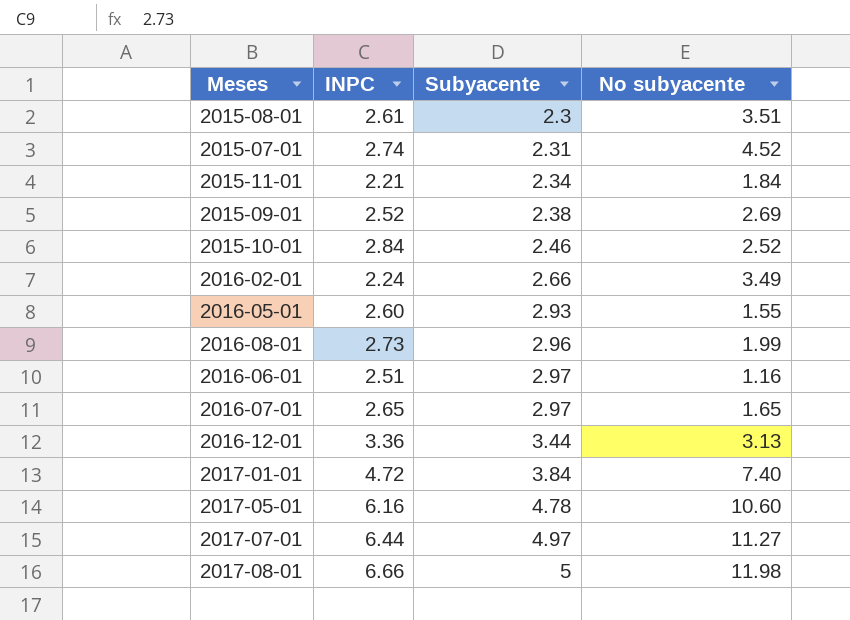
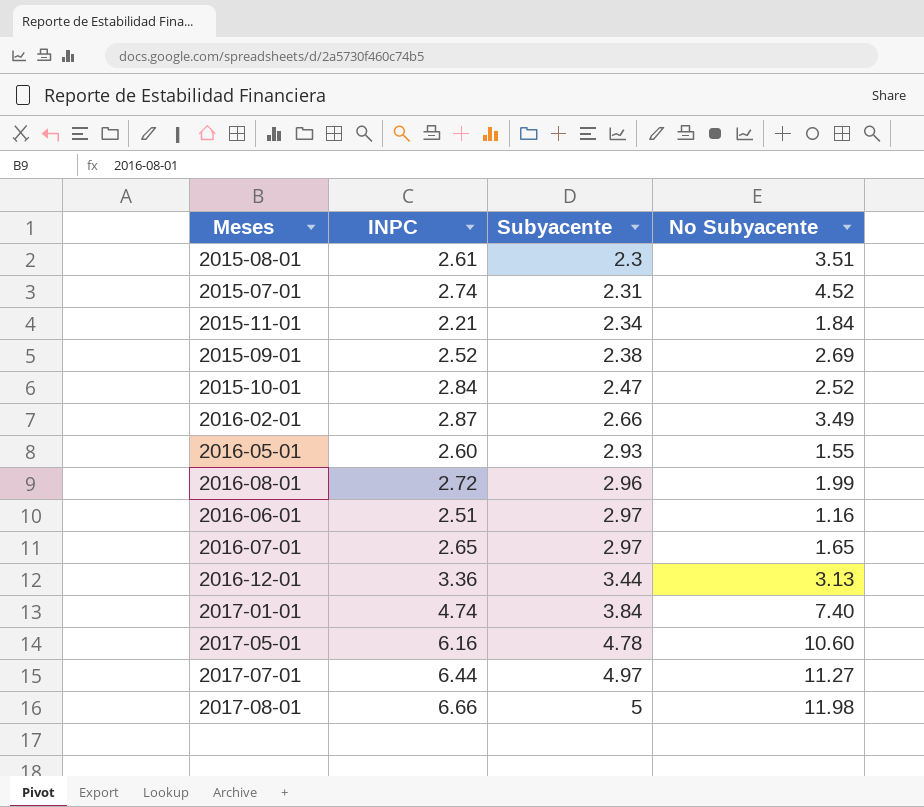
column name: No subyacente -> No Subyacente
2015-10-01 | Subyacente: 2.46 -> 2.47
2016-02-01 | INPC: 2.24 -> 2.87
2016-08-01 | INPC: 2.73 -> 2.72
2017-01-01 | INPC: 4.72 -> 4.74

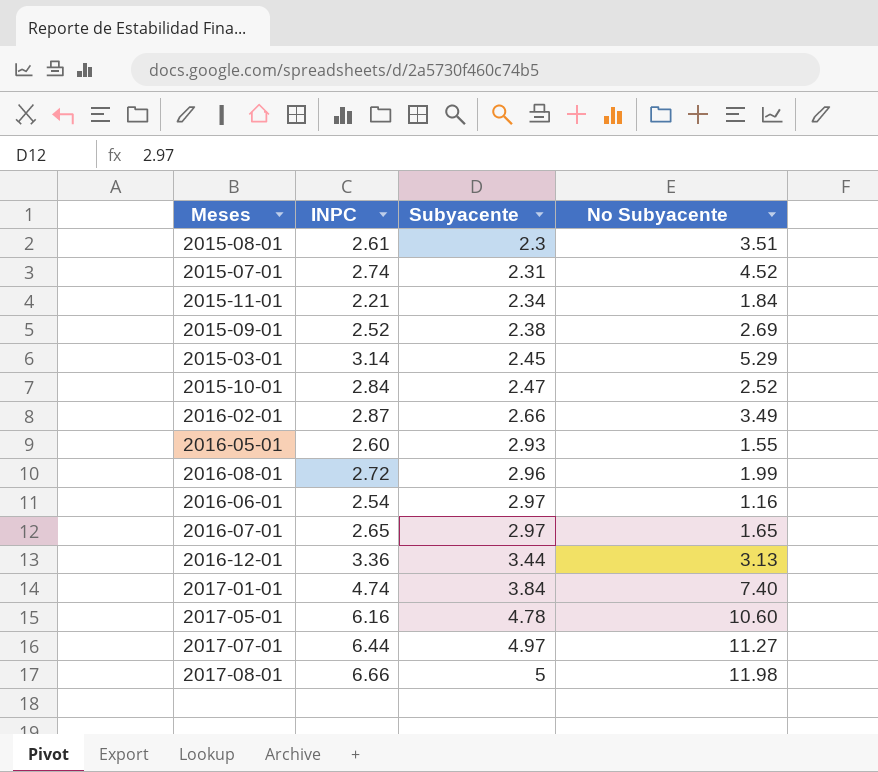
row 2015-03-01: none -> 3.14 | 2.45 | 5.29
2016-06-01 | INPC: 2.51 -> 2.54

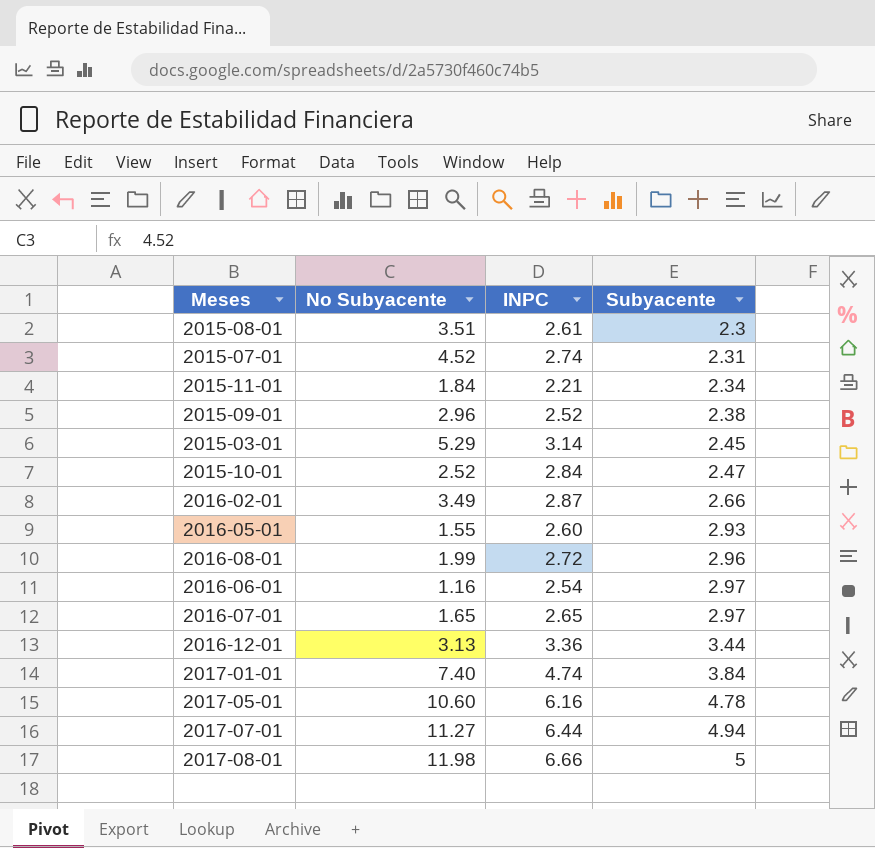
column No Subyacente | position: 4 -> 2
2015-09-01 | No Subyacente: 2.69 -> 2.96
2017-07-01 | Subyacente: 4.97 -> 4.94

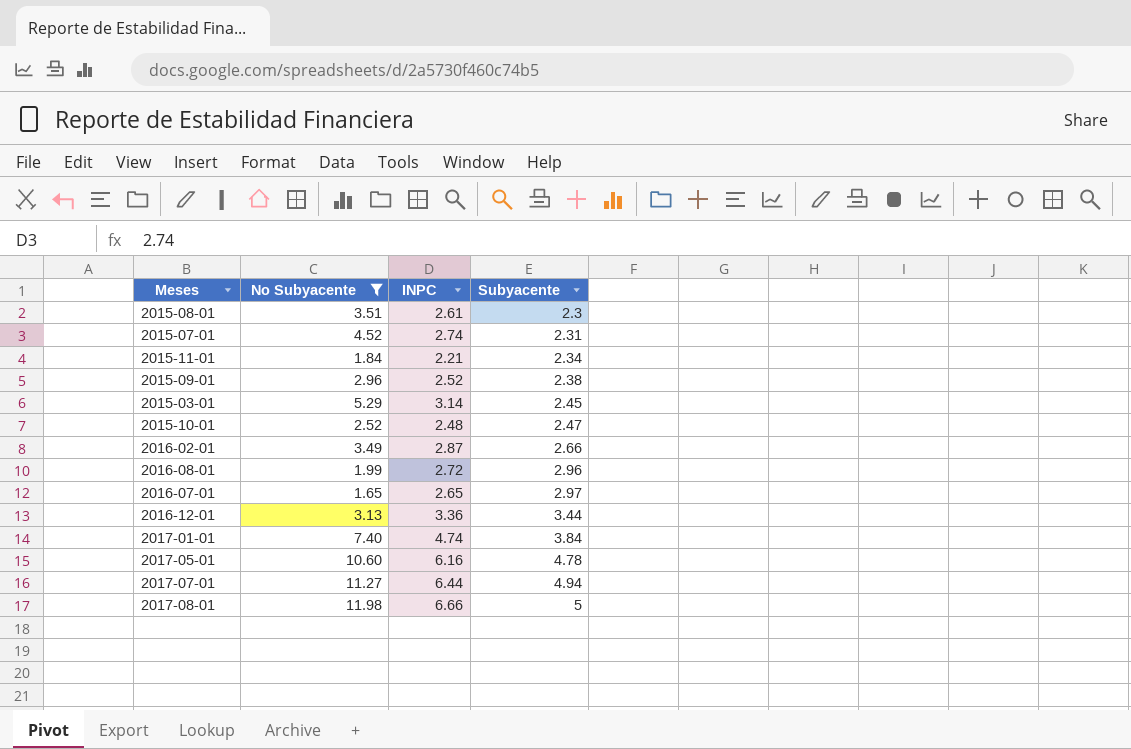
filter: none -> No Subyacente >= 1.65
2015-10-01 | INPC: 2.84 -> 2.48

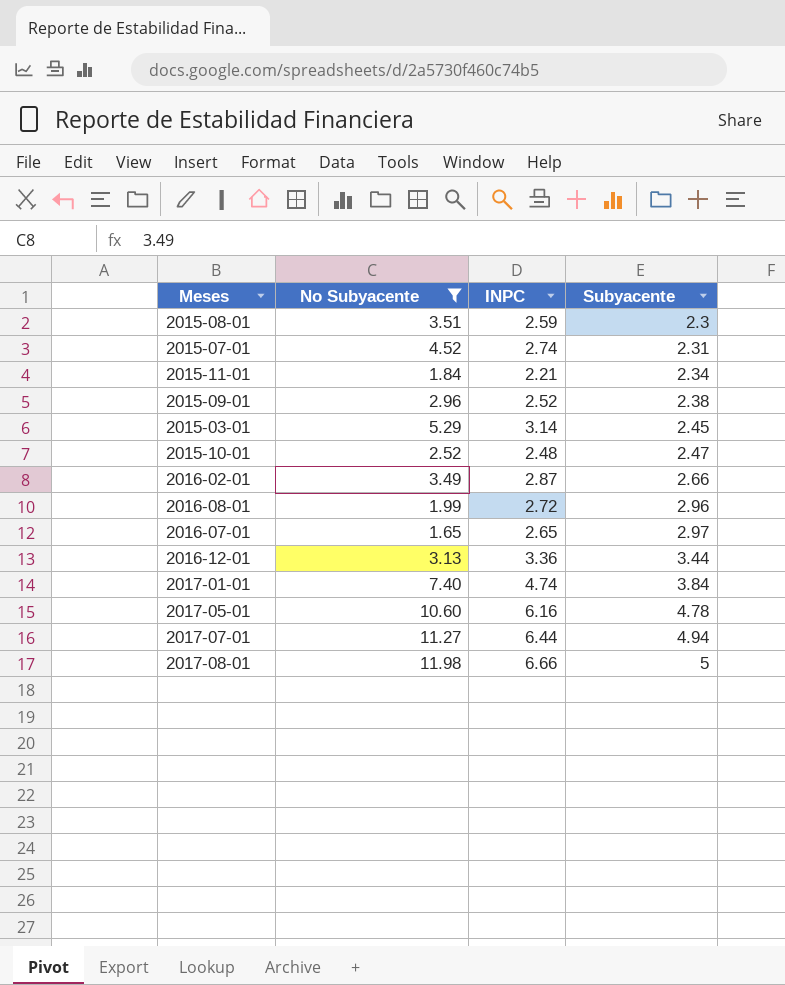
2015-08-01 | INPC: 2.61 -> 2.59

